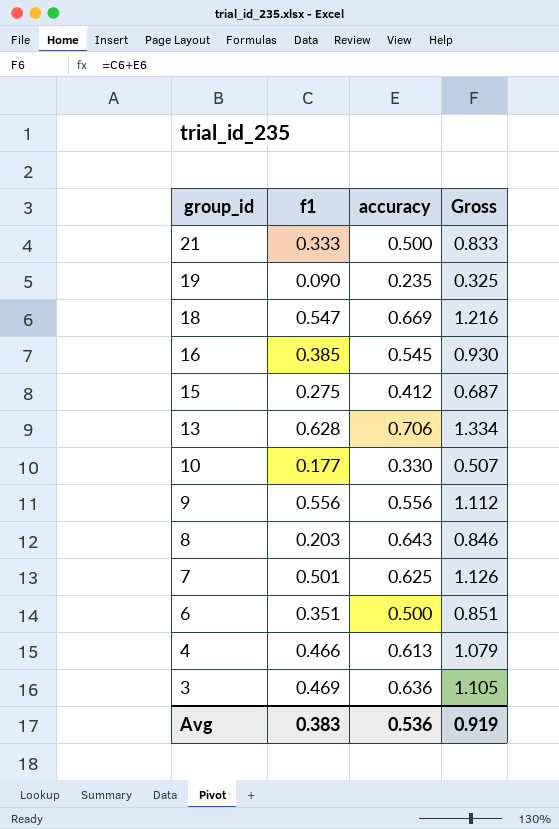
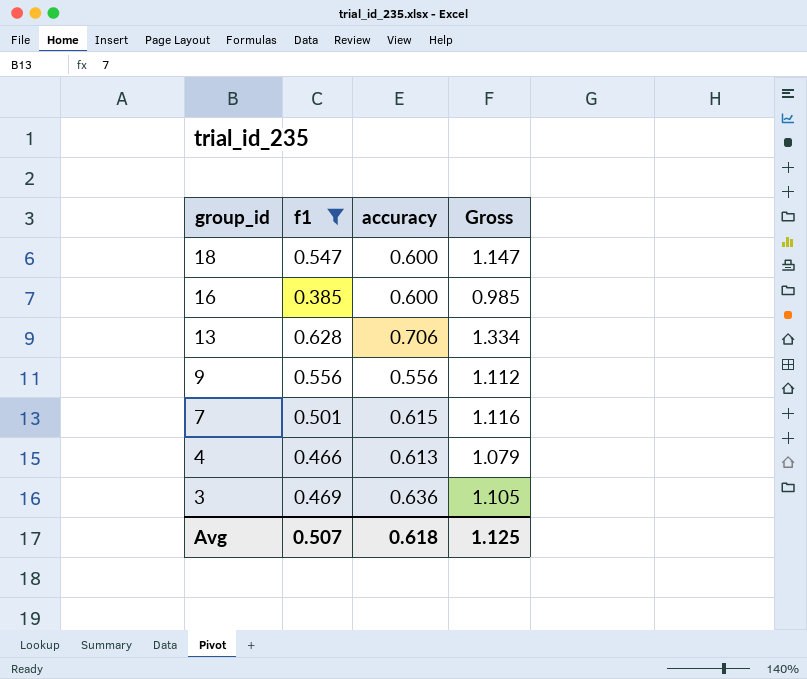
filter: none -> f1 >= 0.385
18 | accuracy: 0.669 -> 0.600
18 | Gross: 1.216 -> 1.147
16 | accuracy: 0.545 -> 0.600
16 | Gross: 0.930 -> 0.985
7 | accuracy: 0.625 -> 0.615
7 | Gross: 1.126 -> 1.116
Avg | f1: 0.383 -> 0.507
Avg | accuracy: 0.536 -> 0.618
Avg | Gross: 0.919 -> 1.125

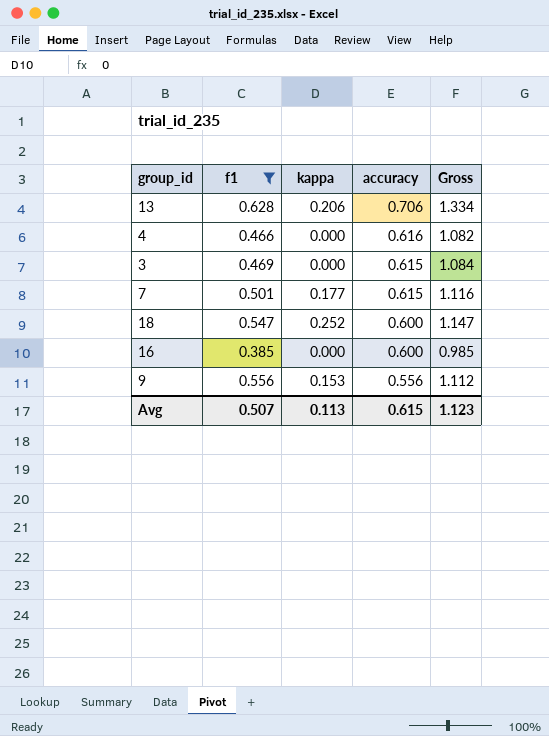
row order: group_id descending -> accuracy descending
column kappa | position: none -> 3
4 | accuracy: 0.613 -> 0.616
4 | Gross: 1.079 -> 1.082
3 | accuracy: 0.636 -> 0.615
3 | Gross: 1.105 -> 1.084
Avg | accuracy: 0.618 -> 0.615
Avg | Gross: 1.125 -> 1.123

